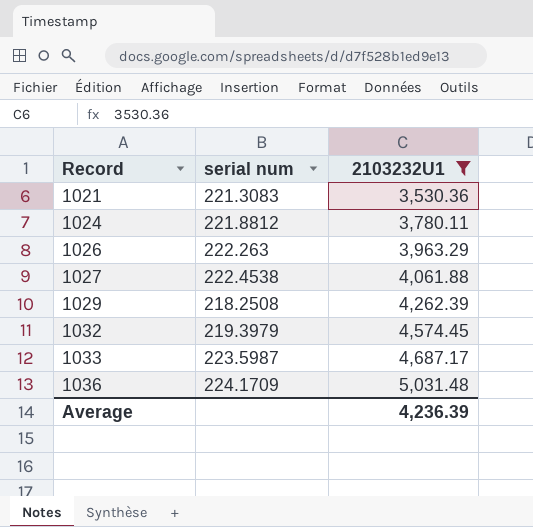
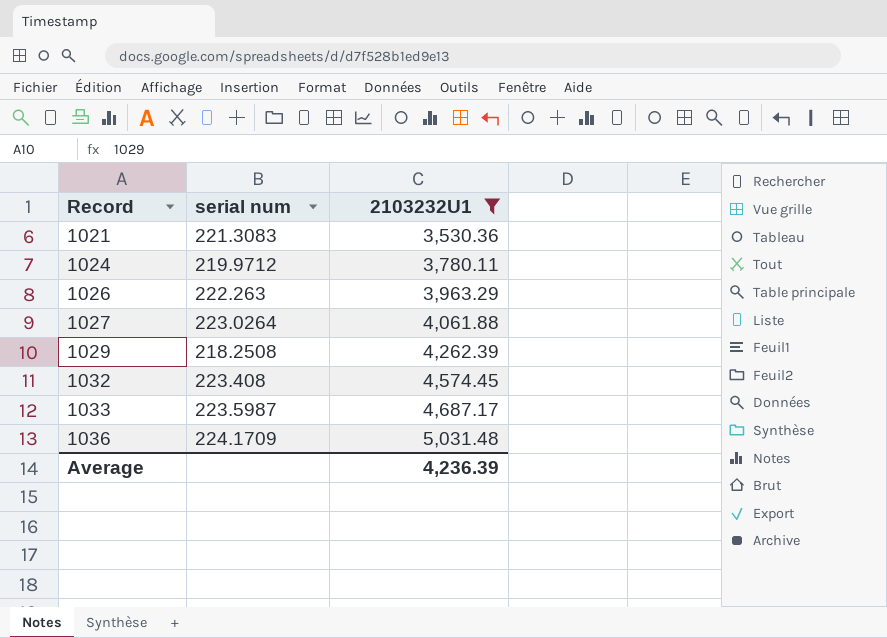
1024 | serial num: 221.8812 -> 219.9712
1027 | serial num: 222.4538 -> 223.0264
1032 | serial num: 219.3979 -> 223.408

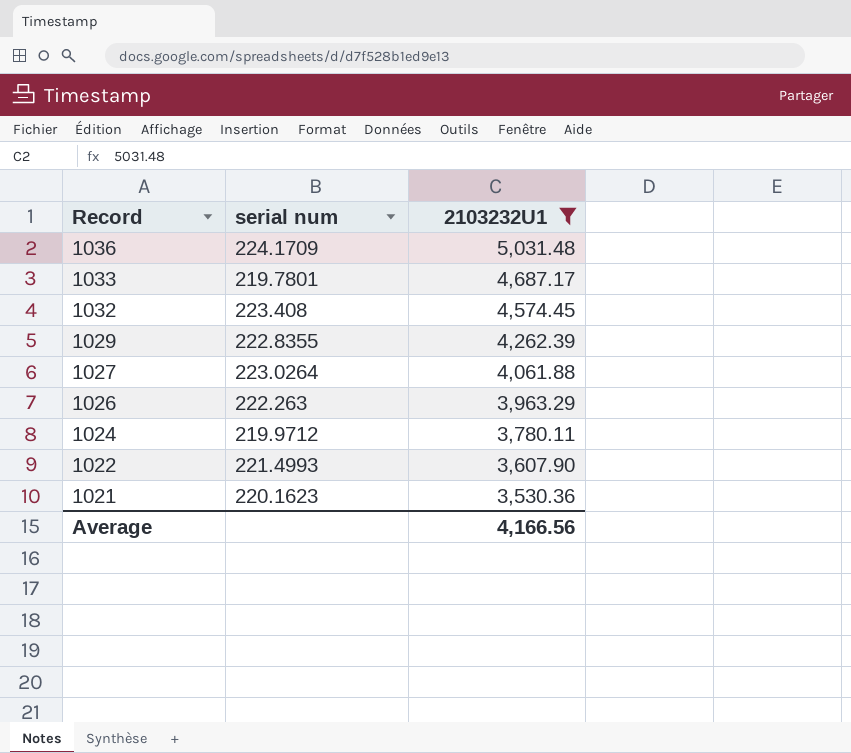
row order: Record ascending -> Record descending
1033 | serial num: 223.5987 -> 219.7801
1029 | serial num: 218.2508 -> 222.8355
row 1022: none -> 221.4993 | 3,607.90
1021 | serial num: 221.3083 -> 220.1623
Average | 2103232U1: 4,236.39 -> 4,166.56

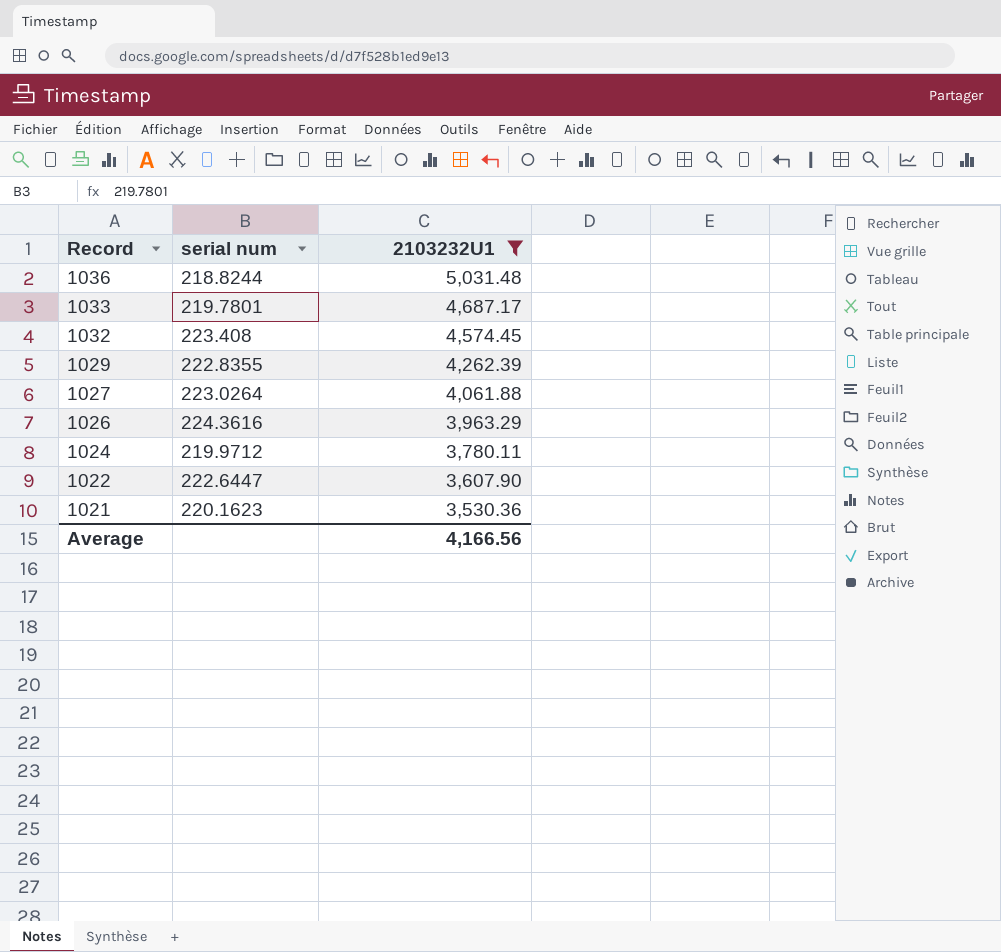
1036 | serial num: 224.1709 -> 218.8244
1026 | serial num: 222.263 -> 224.3616
1022 | serial num: 221.4993 -> 222.6447

